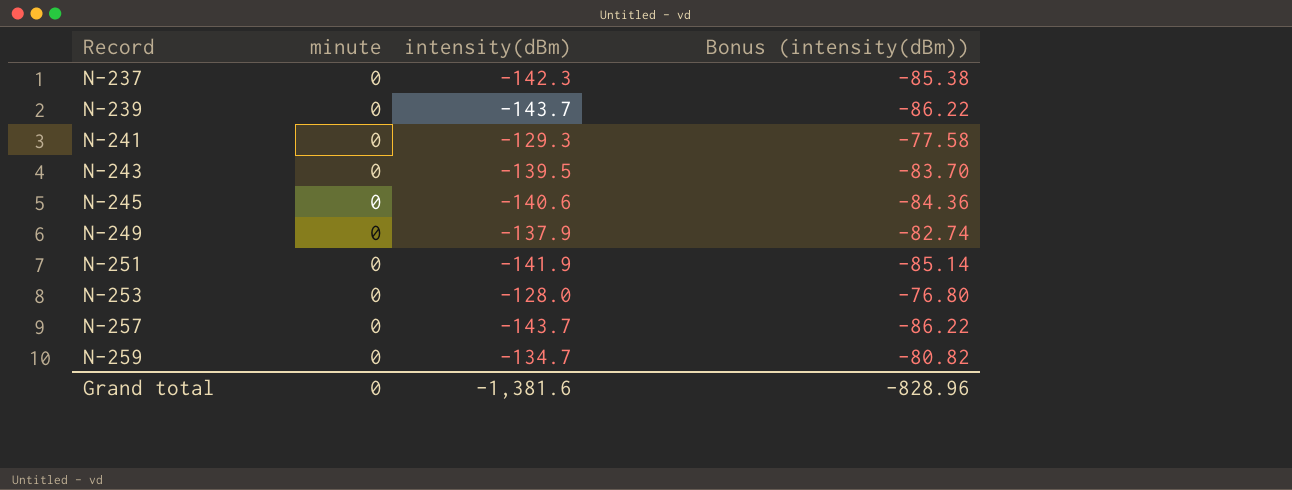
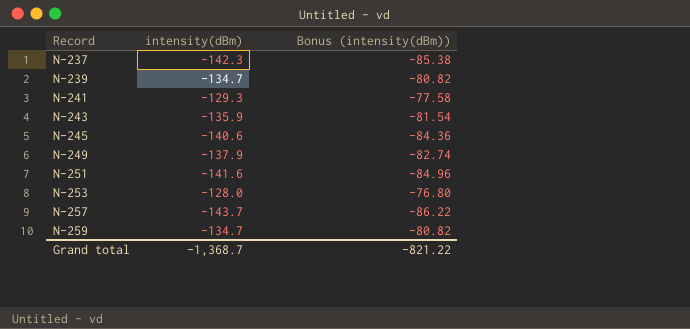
column minute | position: 2 -> none
N-239 | intensity(dBm): -143.7 -> -134.7
N-239 | Bonus (intensity(dBm)): -86.22 -> -80.82
N-243 | intensity(dBm): -139.5 -> -135.9
N-243 | Bonus (intensity(dBm)): -83.70 -> -81.54
N-251 | intensity(dBm): -141.9 -> -141.6
N-251 | Bonus (intensity(dBm)): -85.14 -> -84.96
Grand total | intensity(dBm): -1,381.6 -> -1,368.7
Grand total | Bonus (intensity(dBm)): -828.96 -> -821.22

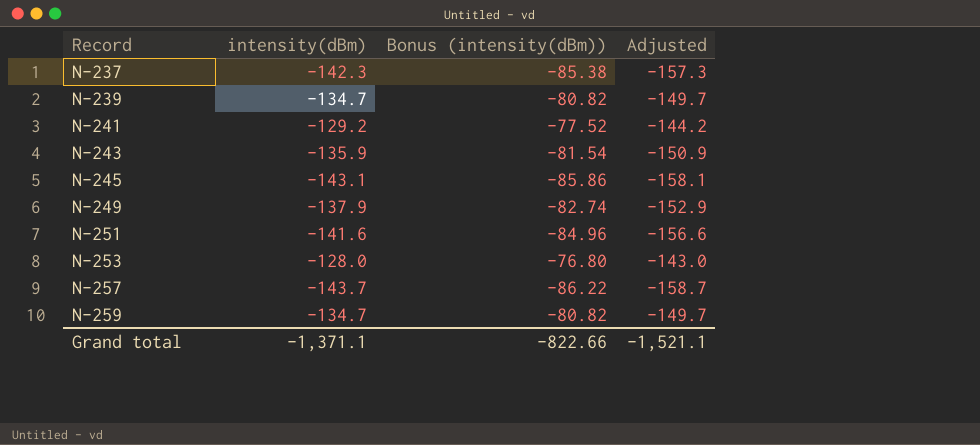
column Adjusted | formula: none -> [intensity(dBm)] - 15
N-241 | intensity(dBm): -129.3 -> -129.2
N-241 | Bonus (intensity(dBm)): -77.58 -> -77.52
N-245 | intensity(dBm): -140.6 -> -143.1
N-245 | Bonus (intensity(dBm)): -84.36 -> -85.86
Grand total | intensity(dBm): -1,368.7 -> -1,371.1
Grand total | Bonus (intensity(dBm)): -821.22 -> -822.66

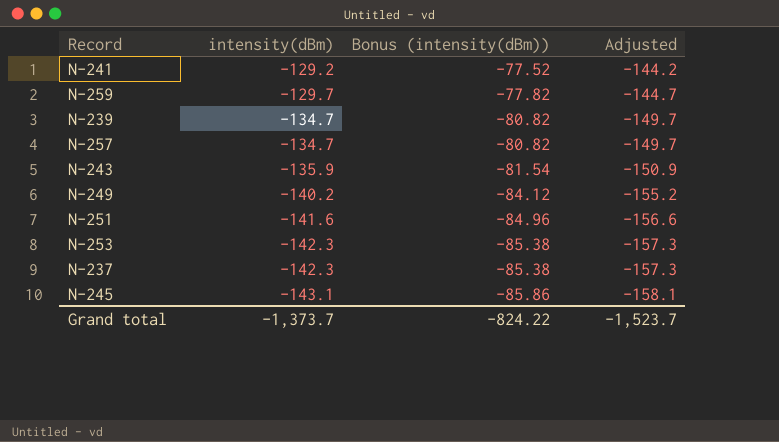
row order: Record ascending -> intensity(dBm) descending
N-259 | intensity(dBm): -134.7 -> -129.7
N-259 | Bonus (intensity(dBm)): -80.82 -> -77.82
N-259 | Adjusted: -149.7 -> -144.7
N-257 | intensity(dBm): -143.7 -> -134.7
N-257 | Bonus (intensity(dBm)): -86.22 -> -80.82
N-257 | Adjusted: -158.7 -> -149.7
N-249 | intensity(dBm): -137.9 -> -140.2
N-249 | Bonus (intensity(dBm)): -82.74 -> -84.12
N-249 | Adjusted: -152.9 -> -155.2
N-253 | intensity(dBm): -128.0 -> -142.3
N-253 | Bonus (intensity(dBm)): -76.80 -> -85.38
N-253 | Adjusted: -143.0 -> -157.3
Grand total | intensity(dBm): -1,371.1 -> -1,373.7
Grand total | Bonus (intensity(dBm)): -822.66 -> -824.22
Grand total | Adjusted: -1,521.1 -> -1,523.7

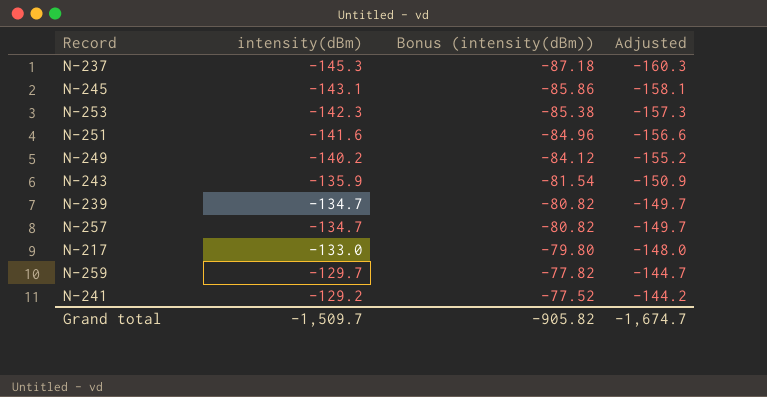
row order: intensity(dBm) descending -> intensity(dBm) ascending
N-237 | intensity(dBm): -142.3 -> -145.3
N-237 | Bonus (intensity(dBm)): -85.38 -> -87.18
N-237 | Adjusted: -157.3 -> -160.3
row N-217: none -> -133.0 | -79.80 | -148.0
Grand total | intensity(dBm): -1,373.7 -> -1,509.7
Grand total | Bonus (intensity(dBm)): -824.22 -> -905.82
Grand total | Adjusted: -1,523.7 -> -1,674.7

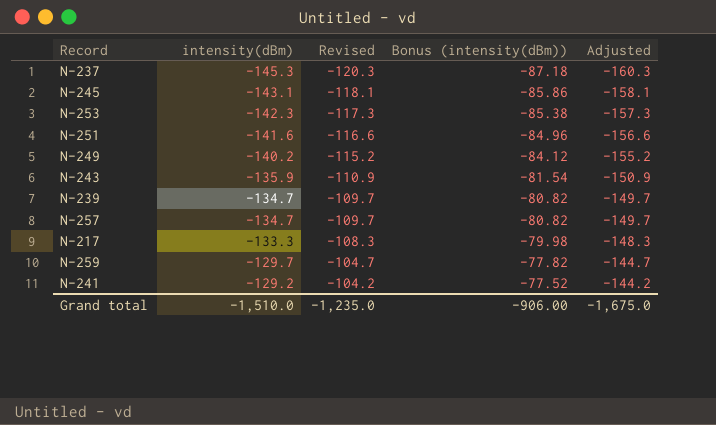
column Revised | formula: none -> [intensity(dBm)] + 25
N-217 | intensity(dBm): -133.0 -> -133.3
N-217 | Bonus (intensity(dBm)): -79.80 -> -79.98
N-217 | Adjusted: -148.0 -> -148.3
Grand total | intensity(dBm): -1,509.7 -> -1,510.0
Grand total | Bonus (intensity(dBm)): -905.82 -> -906.00
Grand total | Adjusted: -1,674.7 -> -1,675.0

